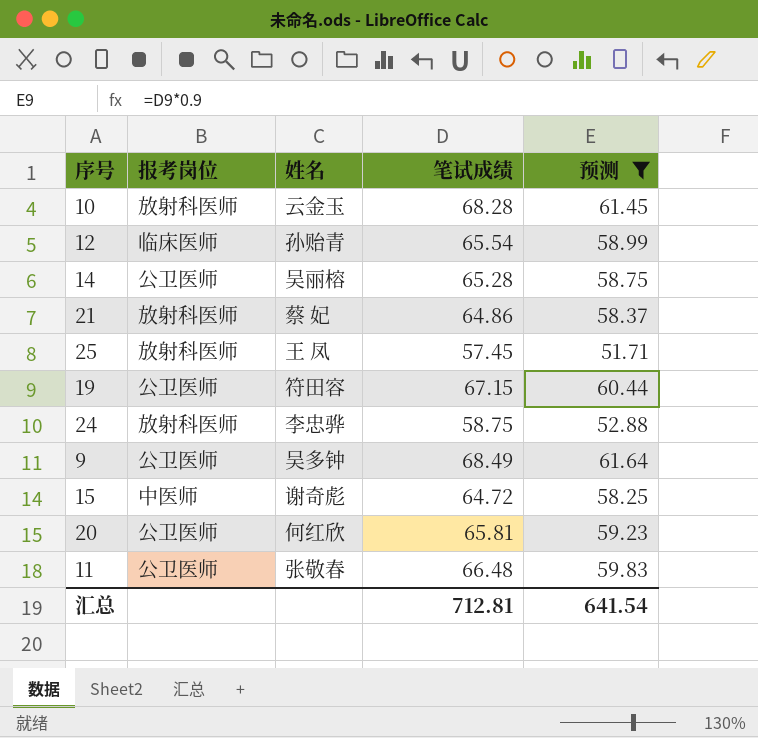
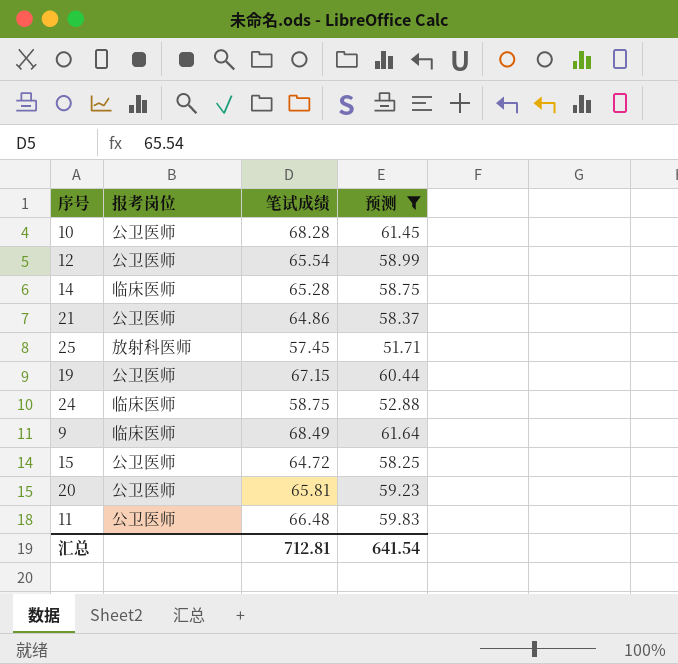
column 姓名 | position: 3 -> none
10 | 报考岗位: 放射科医师 -> 公卫医师
12 | 报考岗位: 临床医师 -> 公卫医师
14 | 报考岗位: 公卫医师 -> 临床医师
21 | 报考岗位: 放射科医师 -> 公卫医师
24 | 报考岗位: 放射科医师 -> 临床医师
9 | 报考岗位: 公卫医师 -> 临床医师
15 | 报考岗位: 中医师 -> 公卫医师

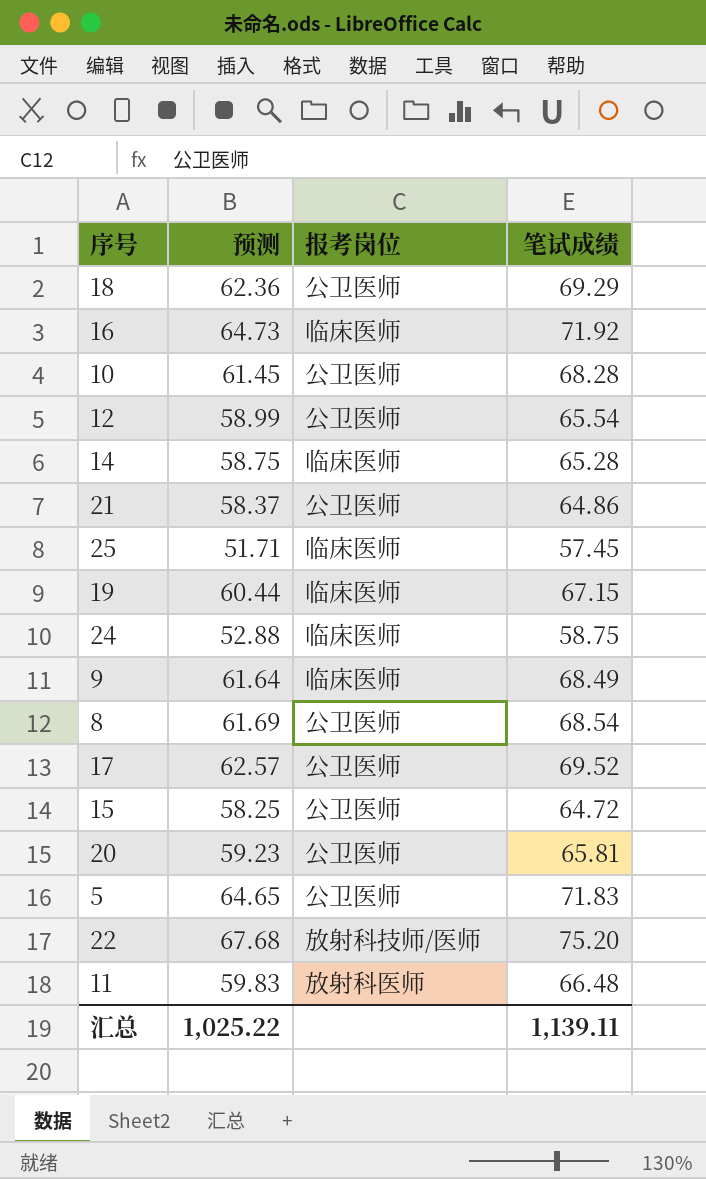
filter: 预测 <= 61.64 -> none
column 预测 | position: 4 -> 2
25 | 报考岗位: 放射科医师 -> 临床医师
19 | 报考岗位: 公卫医师 -> 临床医师
11 | 报考岗位: 公卫医师 -> 放射科医师
汇总 | 预测: 641.54 -> 1,025.22
汇总 | 笔试成绩: 712.81 -> 1,139.11

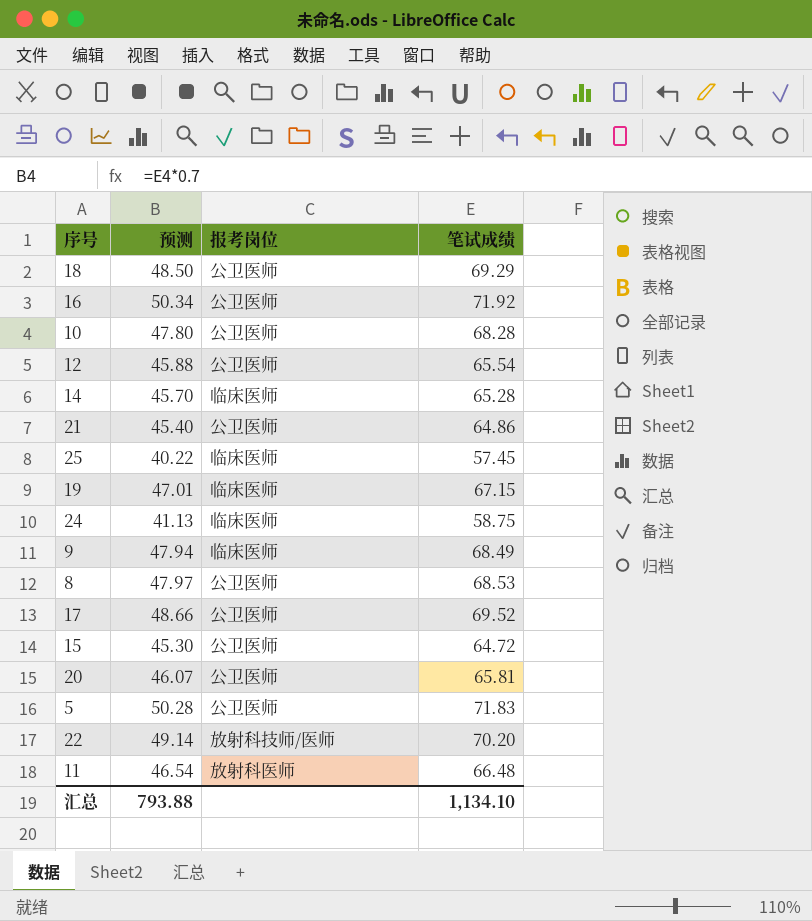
column 预测 | formula: [笔试成绩] * 0.9 -> [笔试成绩] * 0.7
16 | 报考岗位: 临床医师 -> 公卫医师
8 | 笔试成绩: 68.54 -> 68.53
22 | 笔试成绩: 75.20 -> 70.20
汇总 | 预测: 1,025.22 -> 793.88
汇总 | 笔试成绩: 1,139.11 -> 1,134.10

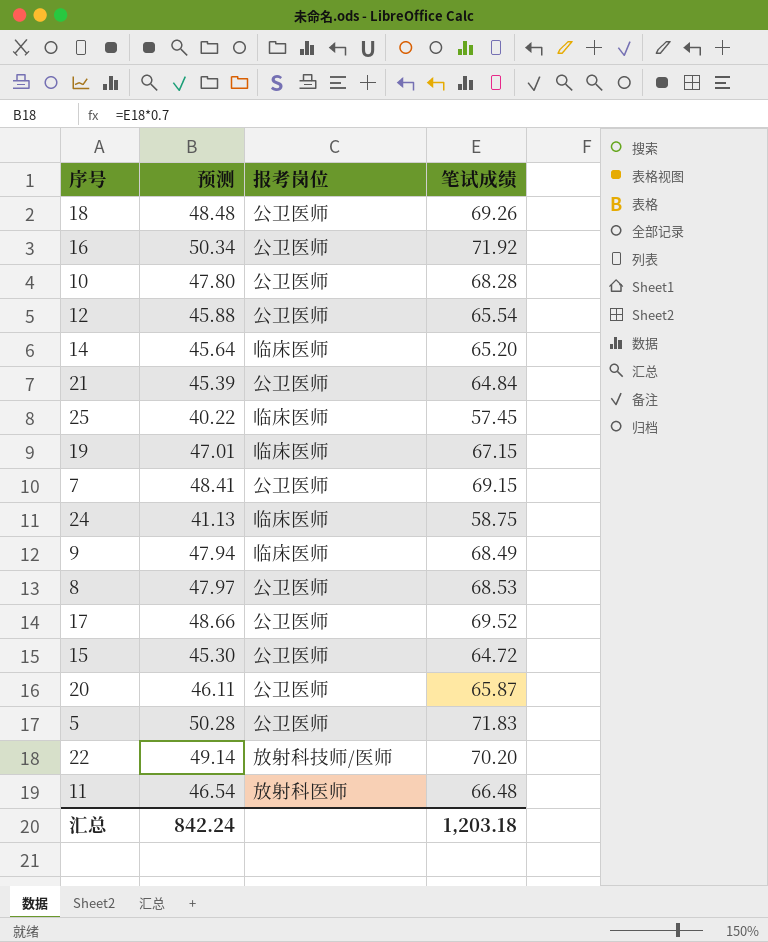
18 | 预测: 48.50 -> 48.48
18 | 笔试成绩: 69.29 -> 69.26
14 | 预测: 45.70 -> 45.64
14 | 笔试成绩: 65.28 -> 65.20
21 | 预测: 45.40 -> 45.39
21 | 笔试成绩: 64.86 -> 64.84
row 7: none -> 48.41 | 公卫医师 | 69.15
20 | 预测: 46.07 -> 46.11
20 | 笔试成绩: 65.81 -> 65.87
汇总 | 预测: 793.88 -> 842.24
汇总 | 笔试成绩: 1,134.10 -> 1,203.18

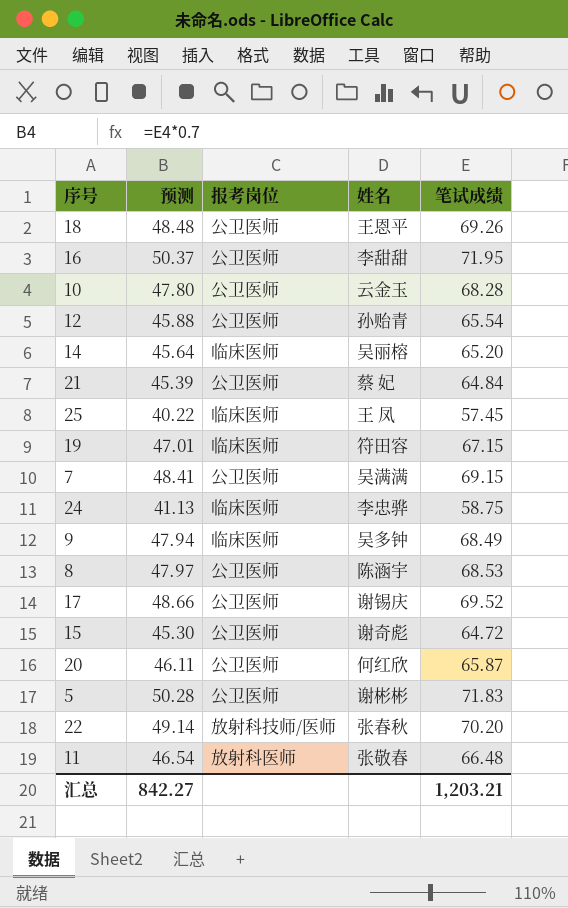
column 姓名 | position: none -> 4
16 | 预测: 50.34 -> 50.37
16 | 笔试成绩: 71.92 -> 71.95
汇总 | 预测: 842.24 -> 842.27
汇总 | 笔试成绩: 1,203.18 -> 1,203.21

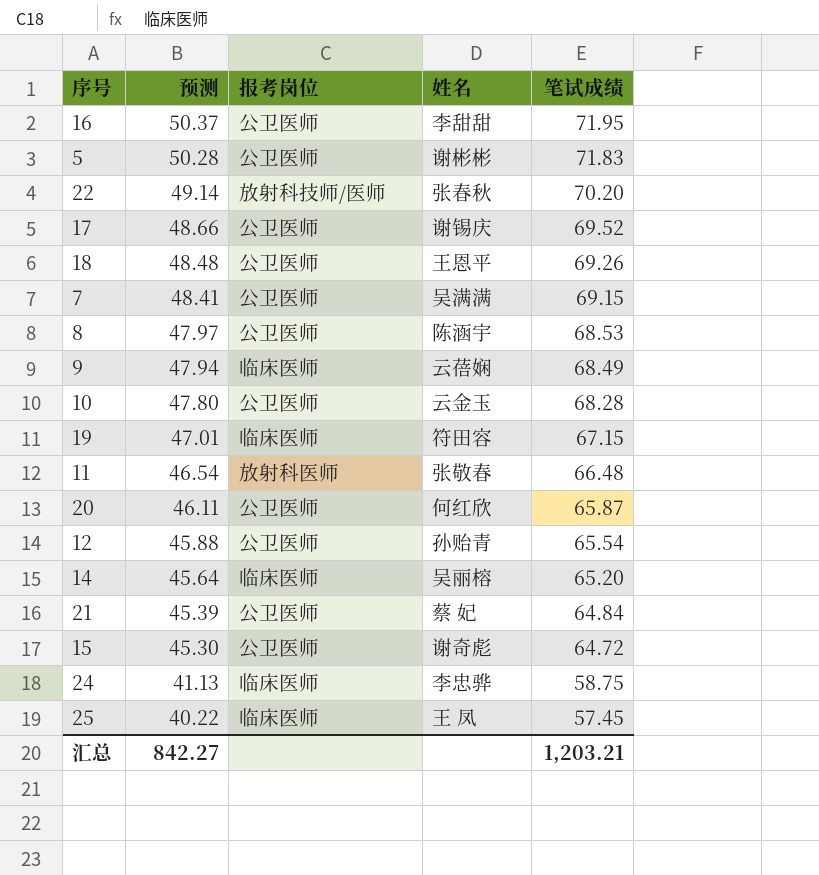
row order: none -> 预测 descending
9 | 姓名: 吴多钟 -> 云蓓娴

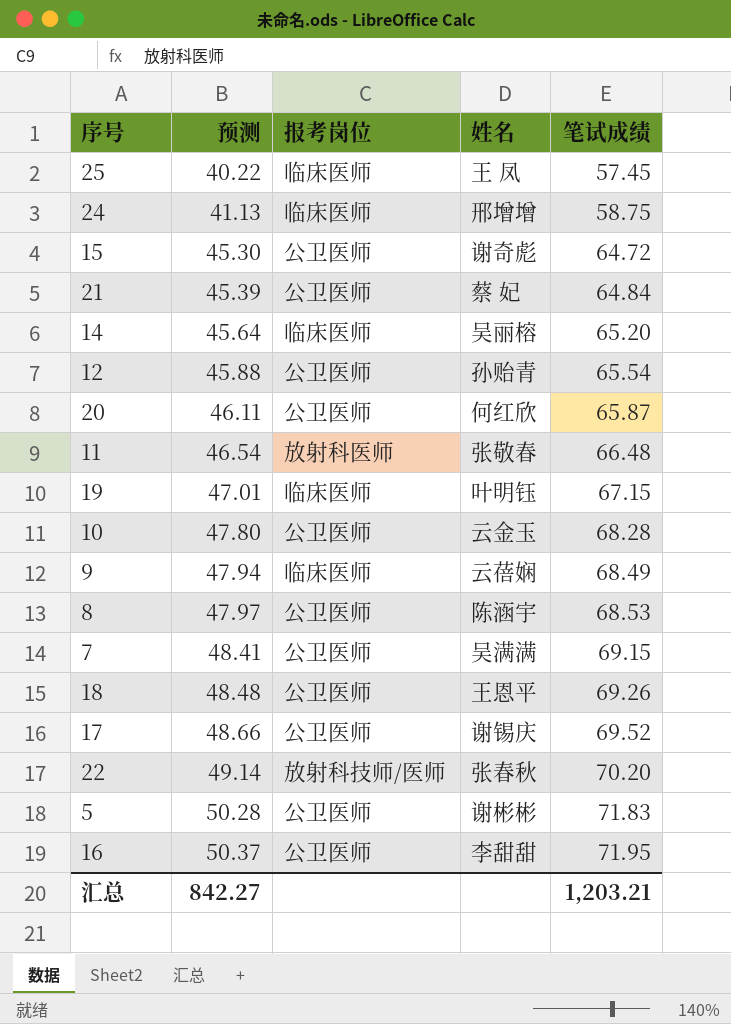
row order: 预测 descending -> 预测 ascending
24 | 姓名: 李忠骅 -> 邢增增
19 | 姓名: 符田容 -> 叶明钰

